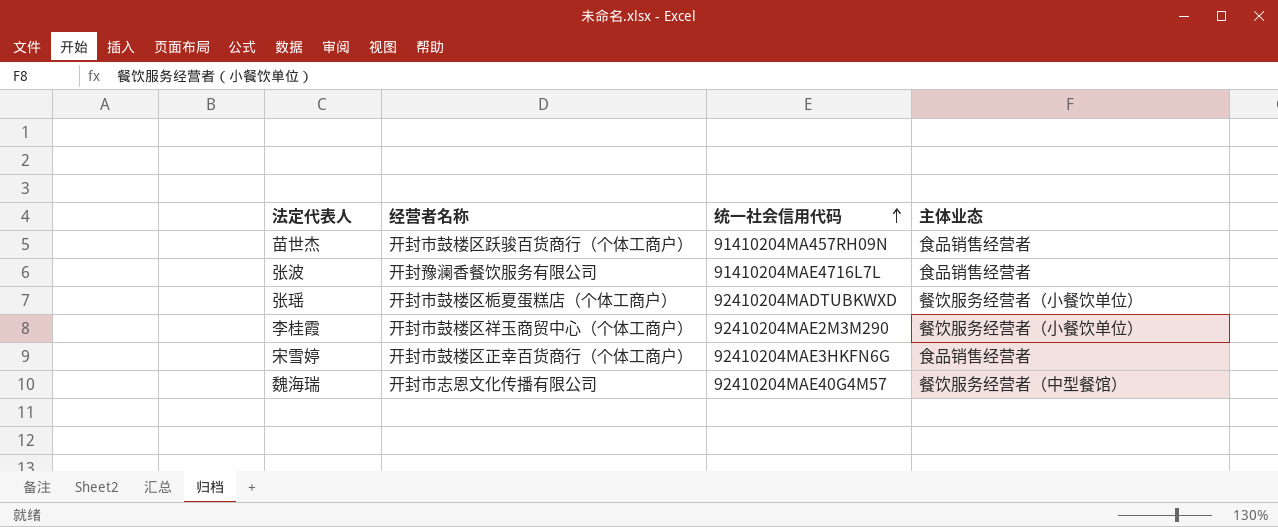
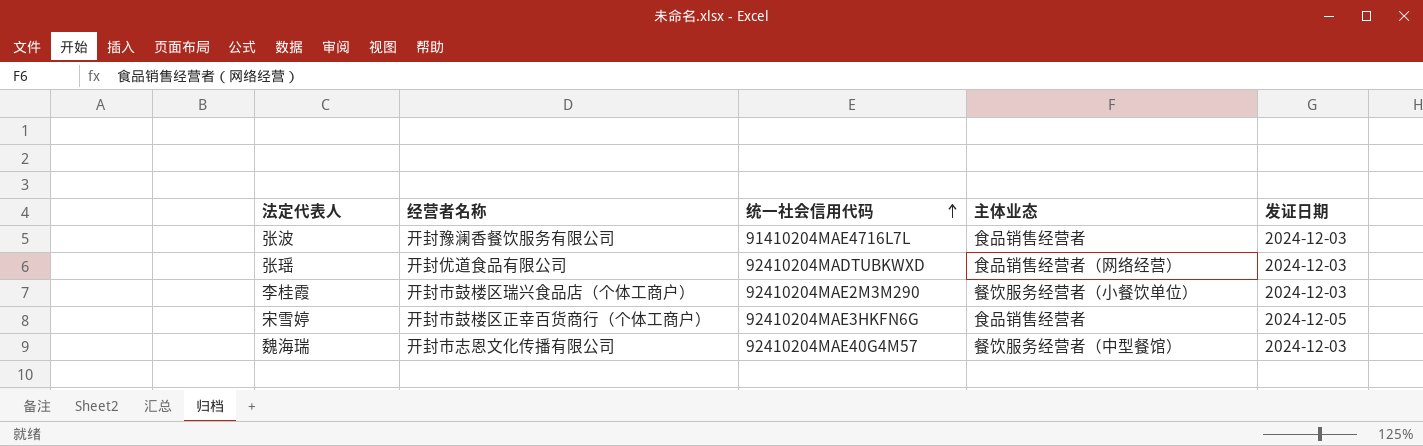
column 发证日期 | position: none -> 5
row 苗世杰: 开封市鼓楼区跃骏百货商行（个体工商户） | 91410204MA457RH09N | 食品销售经营者 -> none
张瑶 | 经营者名称: 开封市鼓楼区栀夏蛋糕店（个体工商户） -> 开封优道食品有限公司
张瑶 | 主体业态: 餐饮服务经营者（小餐饮单位） -> 食品销售经营者（网络经营）
李桂霞 | 经营者名称: 开封市鼓楼区祥玉商贸中心（个体工商户） -> 开封市鼓楼区瑞兴食品店（个体工商户）

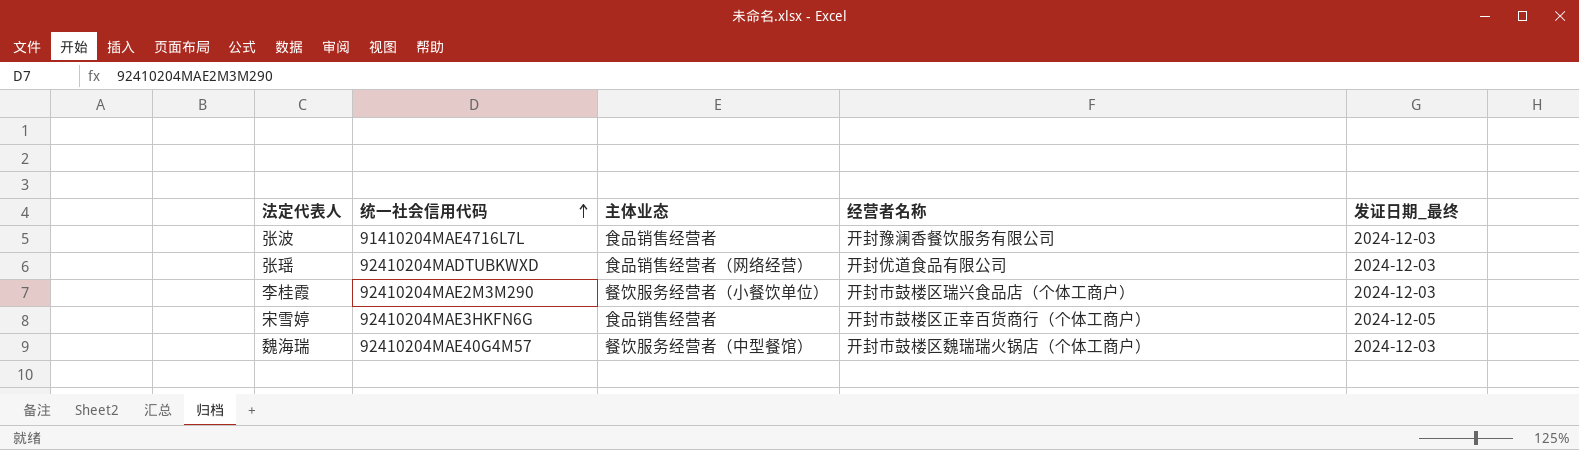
column 经营者名称 | position: 2 -> 4
column name: 发证日期 -> 发证日期_最终
魏海瑞 | 经营者名称: 开封市志恩文化传播有限公司 -> 开封市鼓楼区魏瑞瑞火锅店（个体工商户）

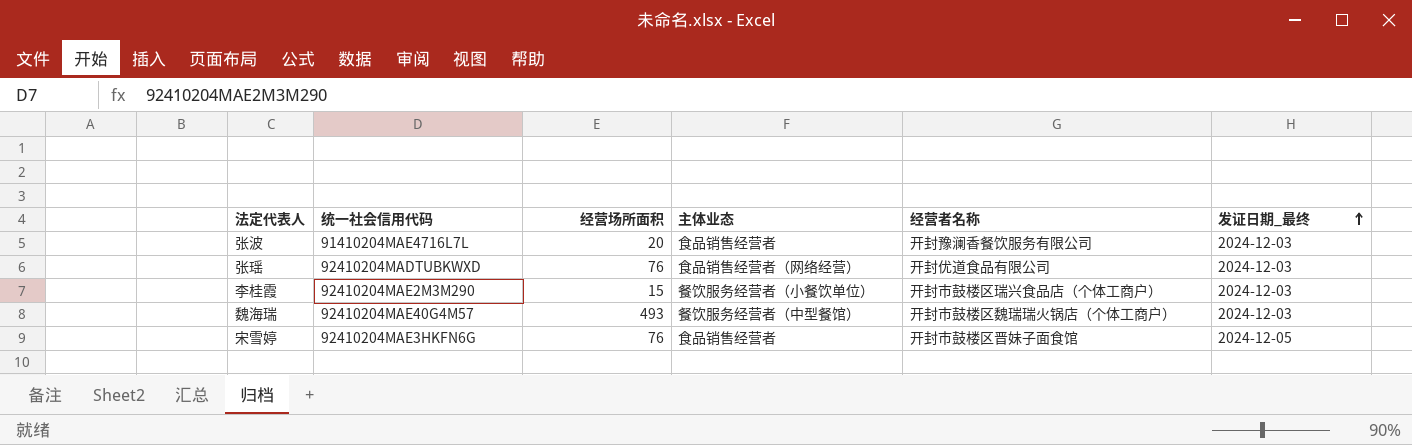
row order: 统一社会信用代码 ascending -> 发证日期_最终 ascending
column 经营场所面积 | position: none -> 3
宋雪婷 | 经营者名称: 开封市鼓楼区正幸百货商行（个体工商户） -> 开封市鼓楼区晋妹子面食馆

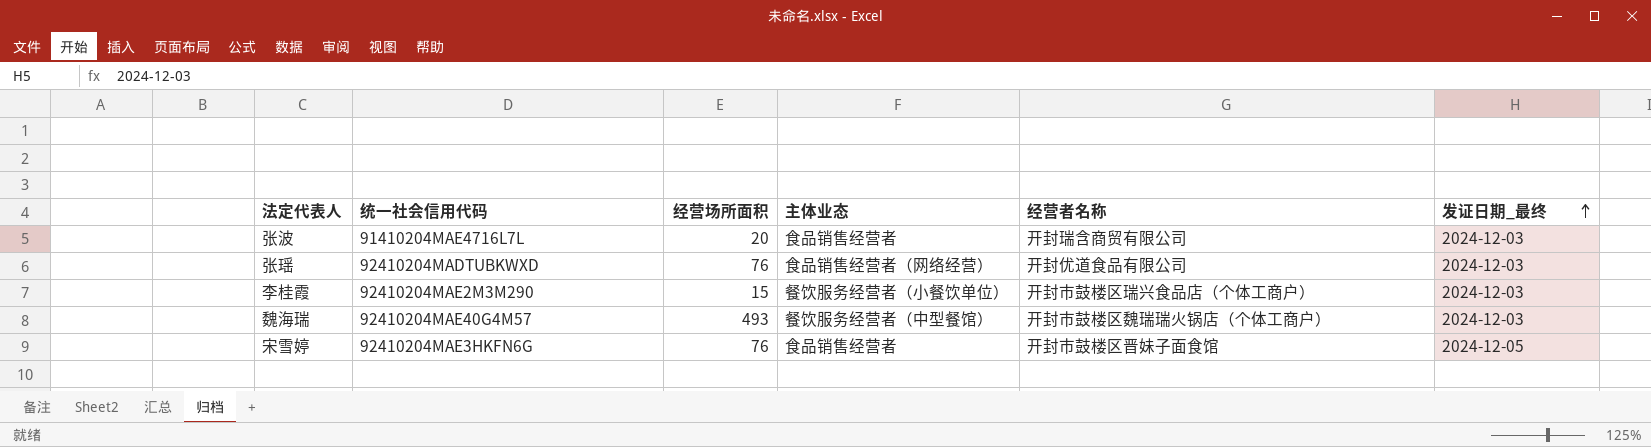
张波 | 经营者名称: 开封豫澜香餐饮服务有限公司 -> 开封瑞含商贸有限公司

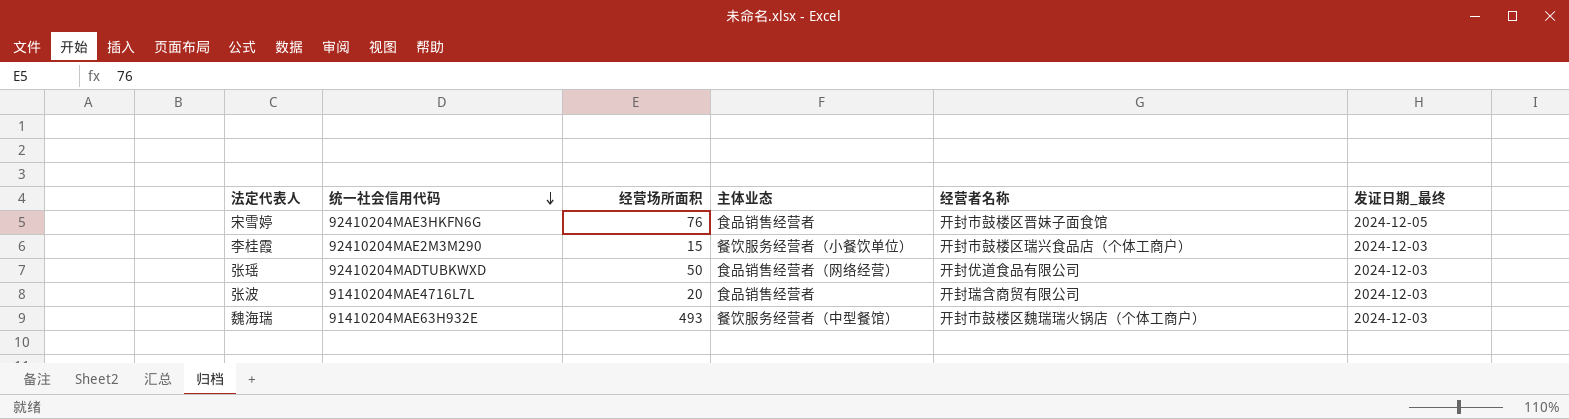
row order: 发证日期_最终 ascending -> 统一社会信用代码 descending
张瑶 | 经营场所面积: 76 -> 50
魏海瑞 | 统一社会信用代码: 92410204MAE40G4M57 -> 91410204MAE63H932E

